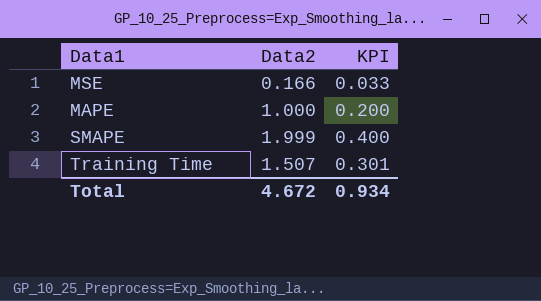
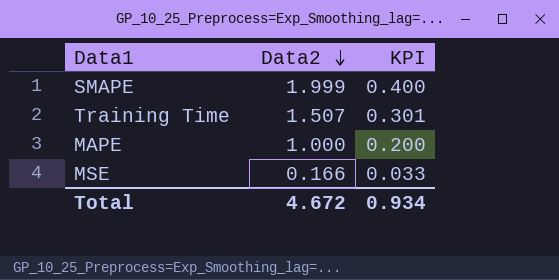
row order: none -> Data2 descending

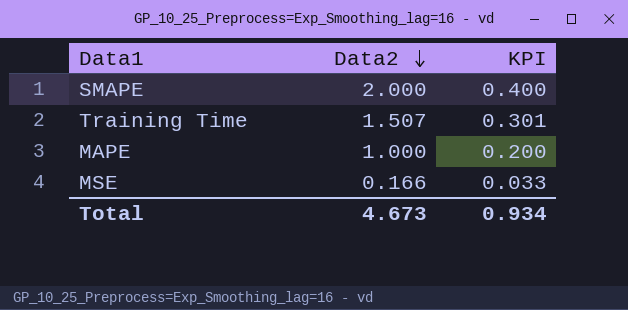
SMAPE | Data2: 1.999 -> 2.000
Total | Data2: 4.672 -> 4.673

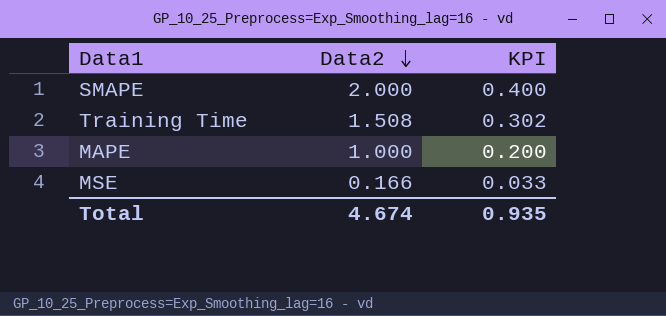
Training Time | Data2: 1.507 -> 1.508
Training Time | KPI: 0.301 -> 0.302
Total | Data2: 4.673 -> 4.674
Total | KPI: 0.934 -> 0.935

